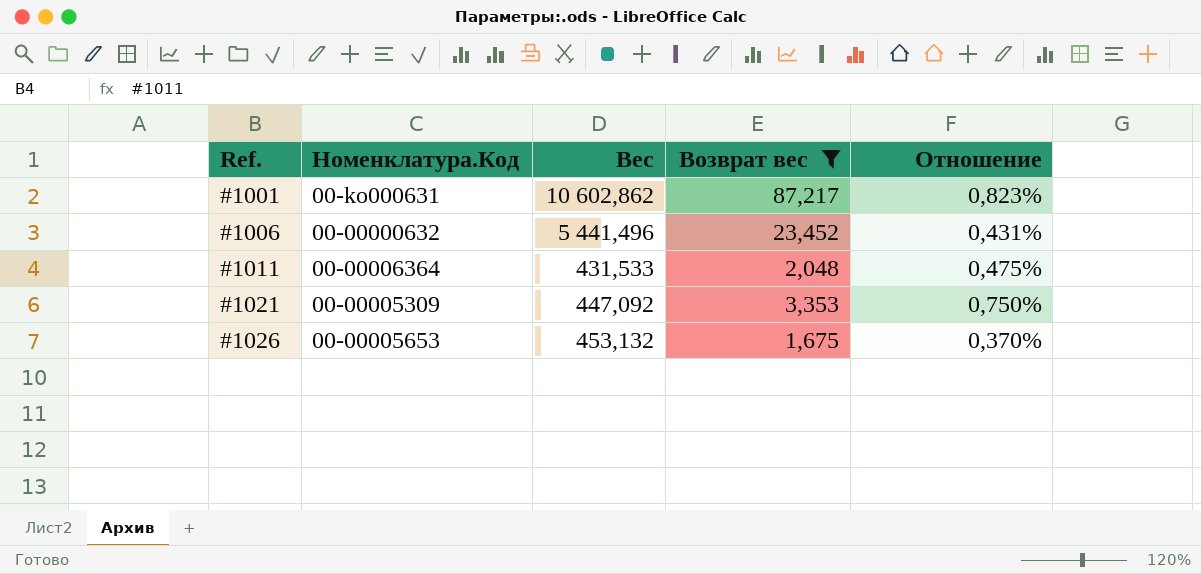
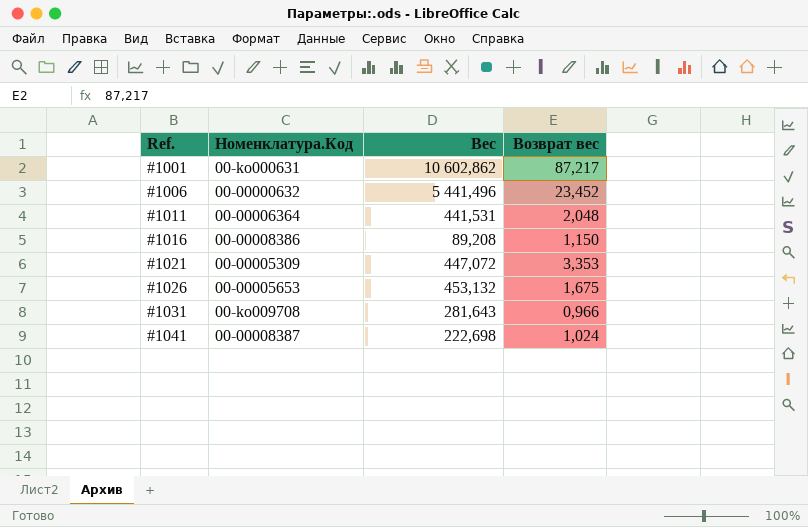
filter: Возврат вес >= 1,675 -> none
column Отношение | formula: [Возврат вес] / [Вес] -> none
#1011 | Вес: 431,533 -> 441,531
#1021 | Вес: 447,092 -> 447,072

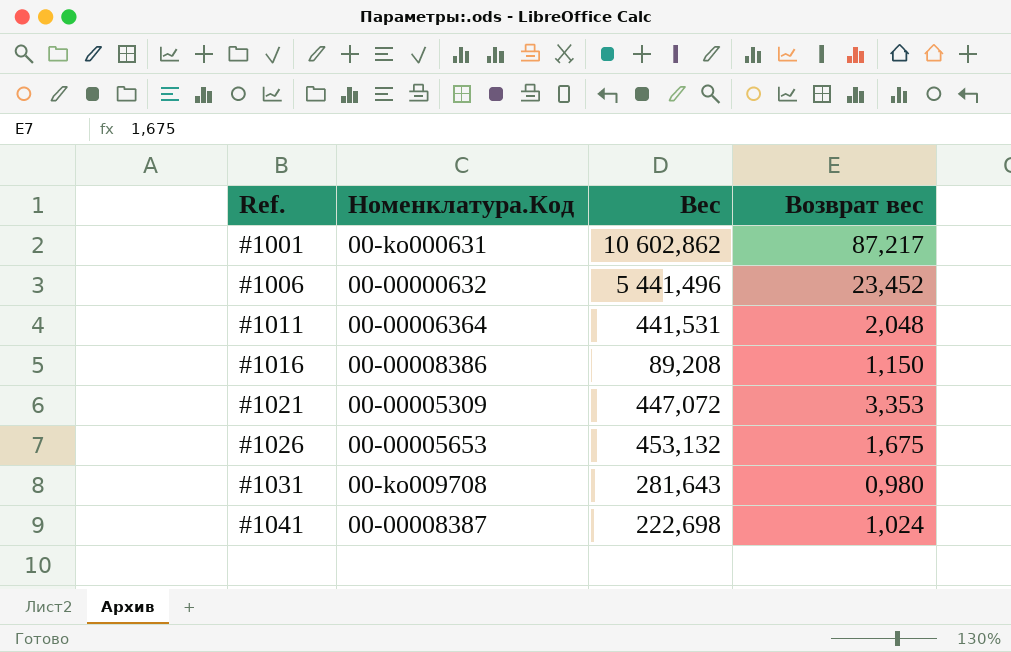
#1031 | Возврат вес: 0,966 -> 0,980

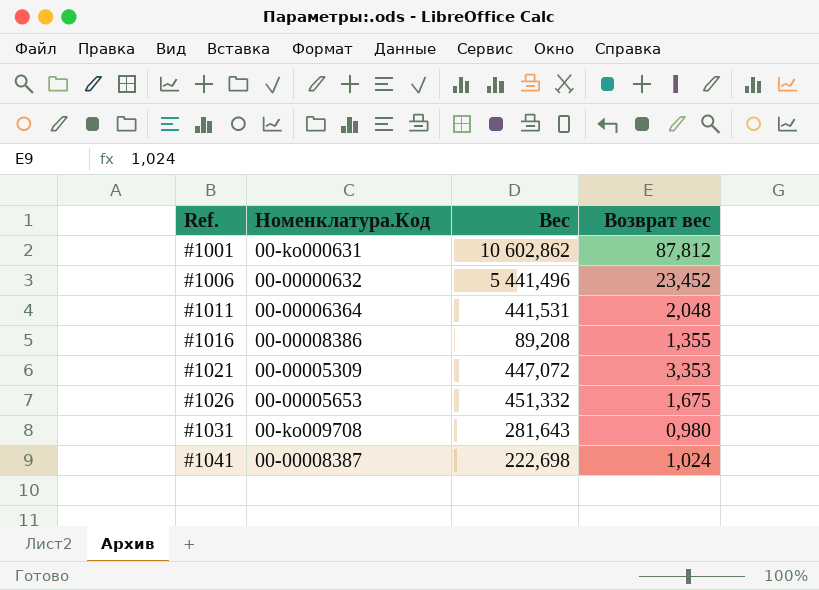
#1001 | Возврат вес: 87,217 -> 87,812
#1016 | Возврат вес: 1,150 -> 1,355
#1026 | Вес: 453,132 -> 451,332

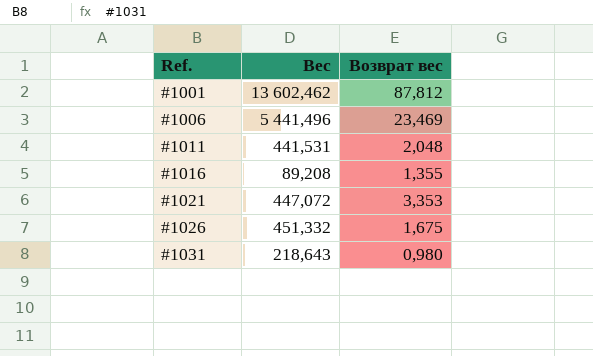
column Номенклатура.Код | position: 2 -> none
row #1041: 00-00008387 | 222,698 | 1,024 -> none
#1001 | Вес: 10 602,862 -> 13 602,462
#1006 | Возврат вес: 23,452 -> 23,469
#1031 | Вес: 281,643 -> 218,643

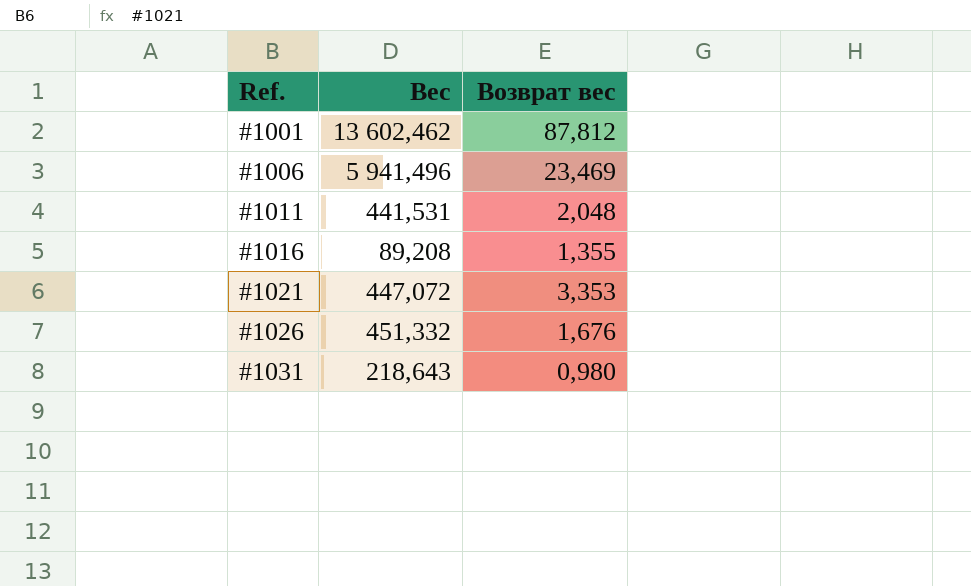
#1006 | Вес: 5 441,496 -> 5 941,496
#1026 | Возврат вес: 1,675 -> 1,676

